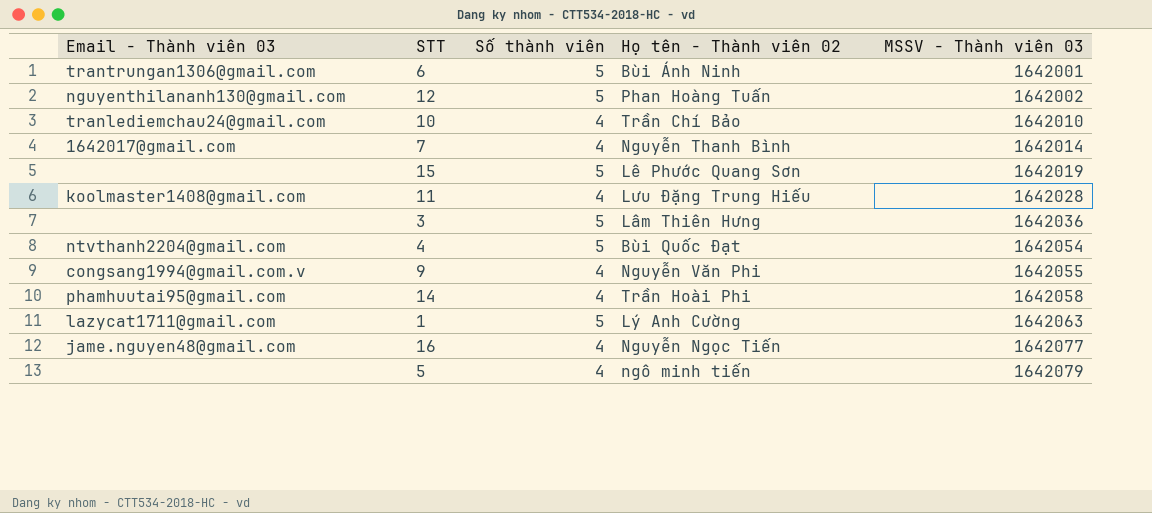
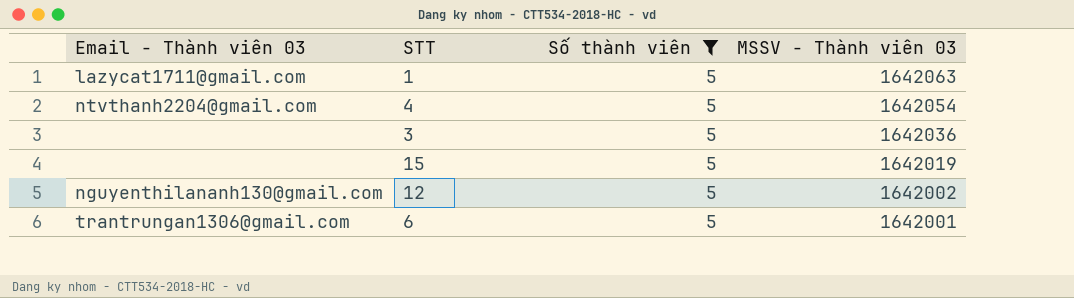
filter: none -> Số thành viên = 5
row order: MSSV - Thành viên 03 ascending -> MSSV - Thành viên 03 descending
column Họ tên - Thành viên 02 | position: 4 -> none

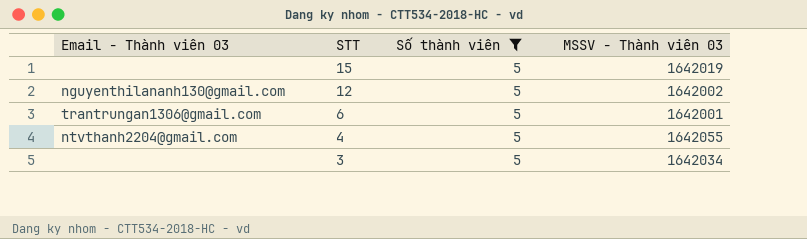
row order: MSSV - Thành viên 03 descending -> STT descending
row 1: lazycat1711@gmail.com | 5 | 1642063 -> none
4 | MSSV - Thành viên 03: 1642054 -> 1642055
3 | MSSV - Thành viên 03: 1642036 -> 1642034

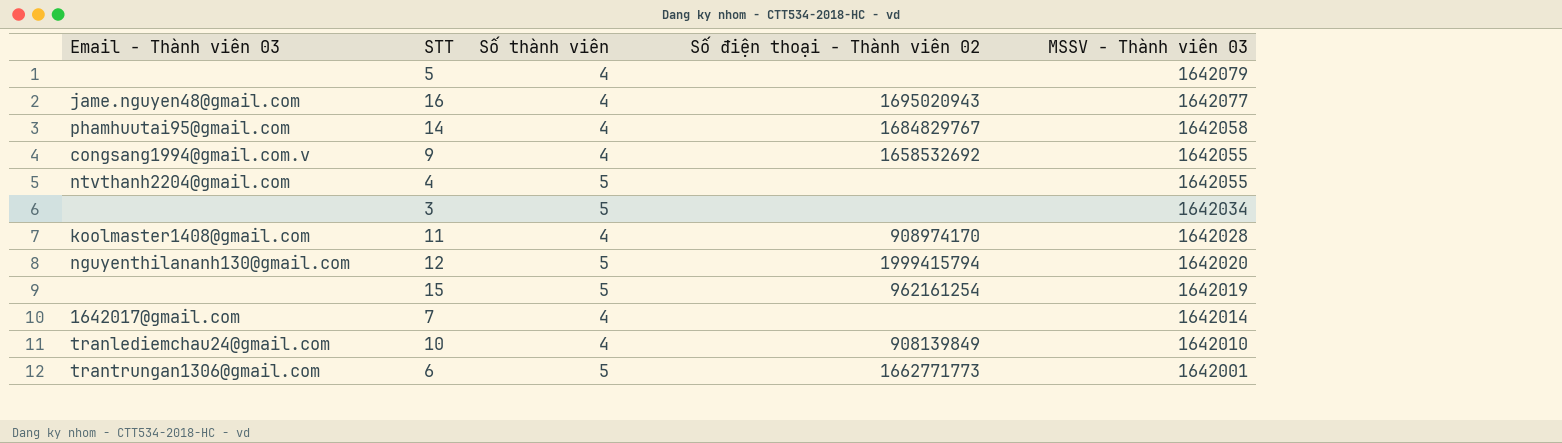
filter: Số thành viên = 5 -> none
row order: STT descending -> MSSV - Thành viên 03 descending
column Số điện thoại - Thành viên 02 | position: none -> 4
12 | MSSV - Thành viên 03: 1642002 -> 1642020

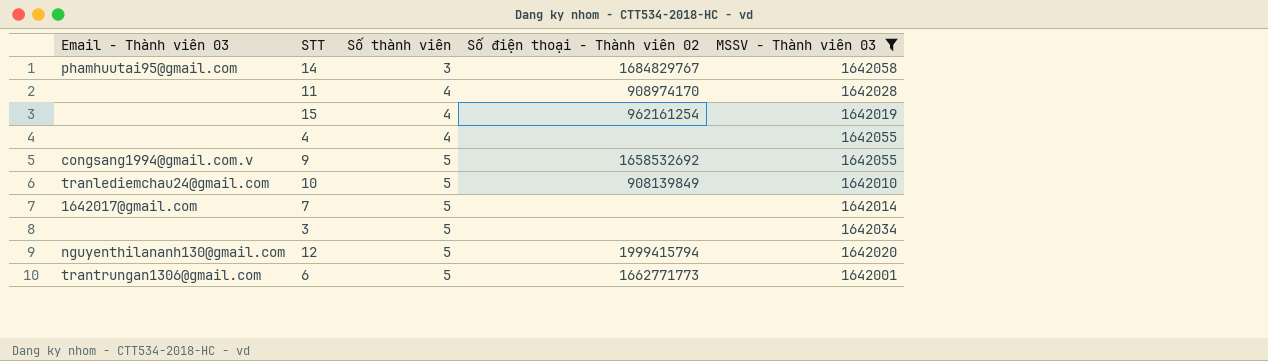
filter: none -> MSSV - Thành viên 03 <= 1642058
row order: MSSV - Thành viên 03 descending -> Số thành viên ascending
14 | Số thành viên: 4 -> 3
11 | Email - Thành viên 03: koolmaster1408@gmail.com -> none
15 | Số thành viên: 5 -> 4
4 | Email - Thành viên 03: ntvthanh2204@gmail.com -> none
4 | Số thành viên: 5 -> 4
9 | Số thành viên: 4 -> 5
10 | Số thành viên: 4 -> 5
7 | Số thành viên: 4 -> 5

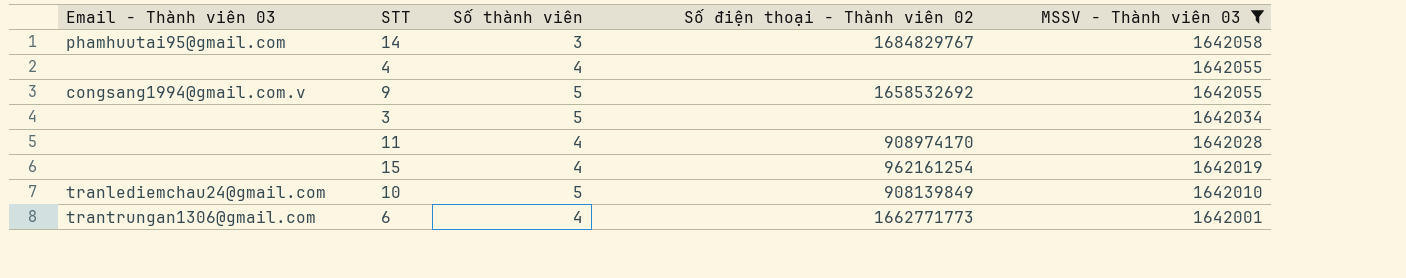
row order: Số thành viên ascending -> MSSV - Thành viên 03 descending
row 7: 1642017@gmail.com | 5 | none | 1642014 -> none
row 12: nguyenthilananh130@gmail.com | 5 | 1999415794 | 1642020 -> none
6 | Số thành viên: 5 -> 4

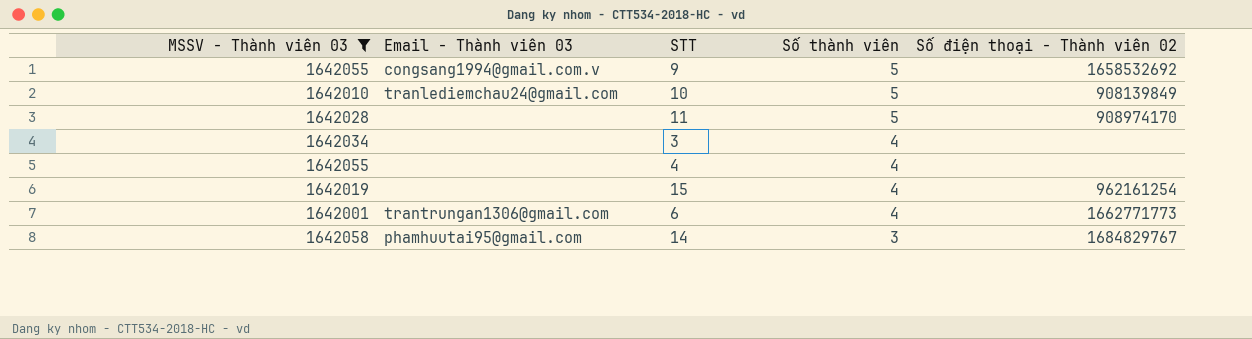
row order: MSSV - Thành viên 03 descending -> Số thành viên descending
column MSSV - Thành viên 03 | position: 5 -> 1
11 | Số thành viên: 4 -> 5
3 | Số thành viên: 5 -> 4

